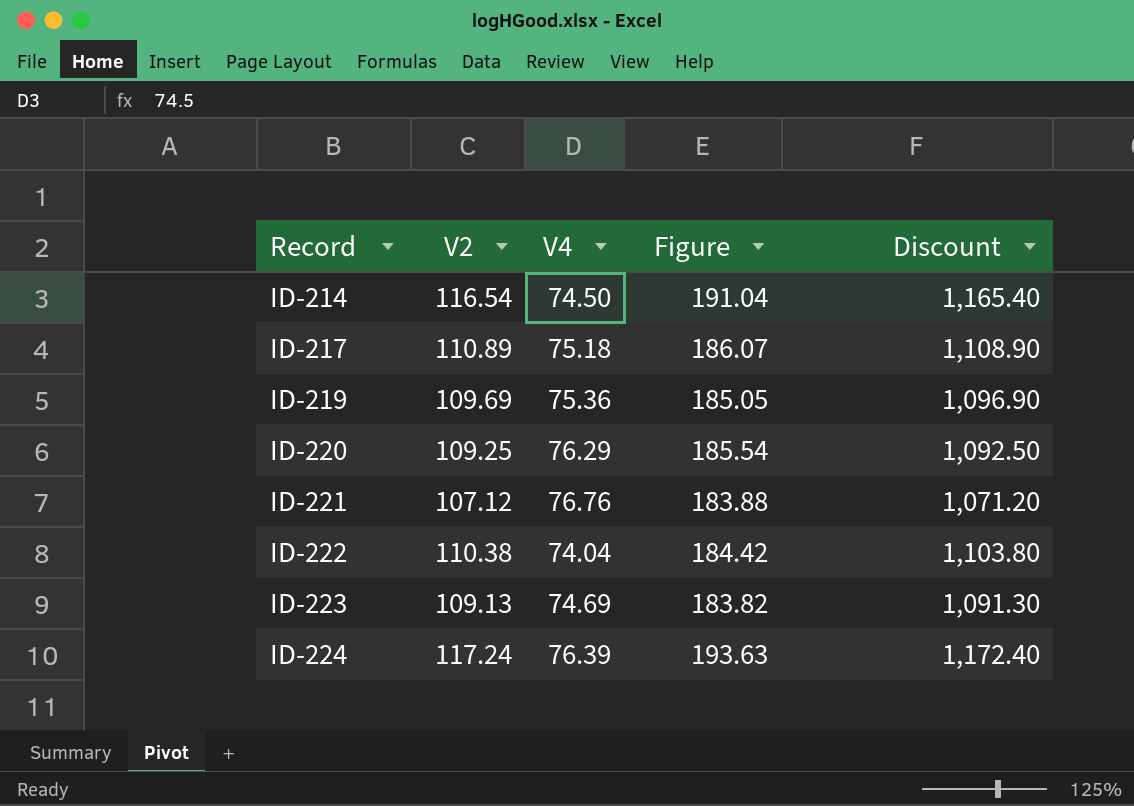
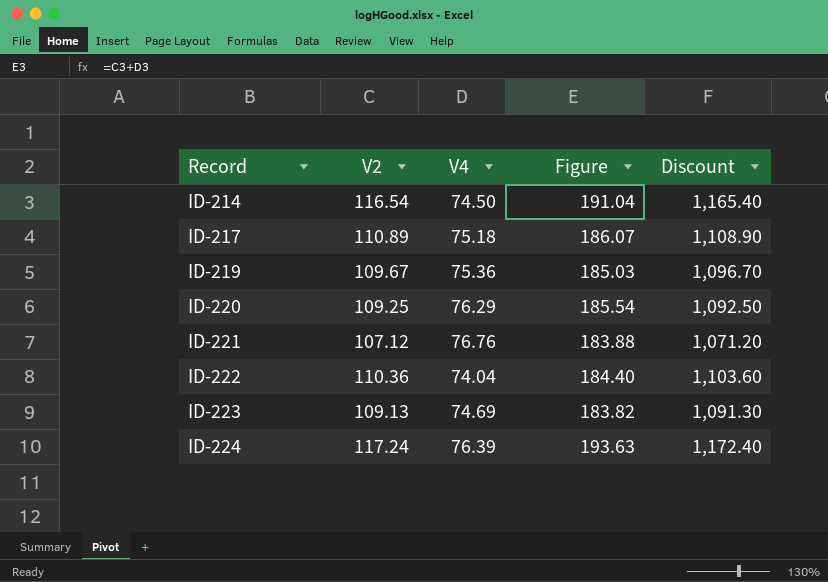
ID-219 | V2: 109.69 -> 109.67
ID-219 | Figure: 185.05 -> 185.03
ID-219 | Discount: 1,096.90 -> 1,096.70
ID-222 | V2: 110.38 -> 110.36
ID-222 | Figure: 184.42 -> 184.40
ID-222 | Discount: 1,103.80 -> 1,103.60

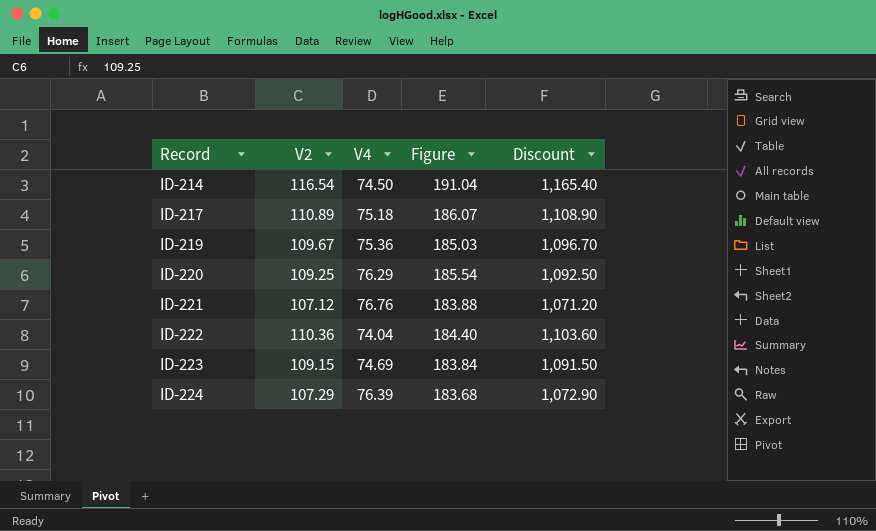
ID-223 | V2: 109.13 -> 109.15
ID-223 | Figure: 183.82 -> 183.84
ID-223 | Discount: 1,091.30 -> 1,091.50
ID-224 | V2: 117.24 -> 107.29
ID-224 | Figure: 193.63 -> 183.68
ID-224 | Discount: 1,172.40 -> 1,072.90

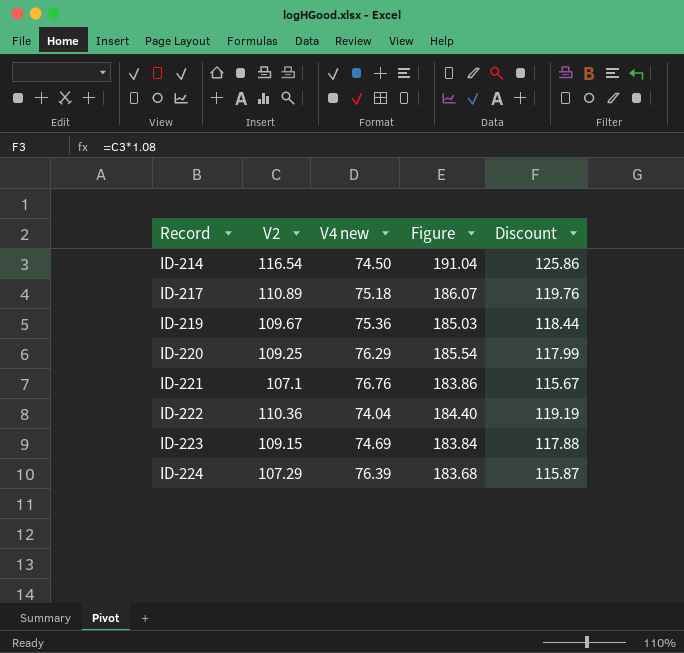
column name: V4 -> V4 new
column Discount | formula: [V2] * 10 -> [V2] * 1.08
ID-221 | V2: 107.12 -> 107.1
ID-221 | Figure: 183.88 -> 183.86

